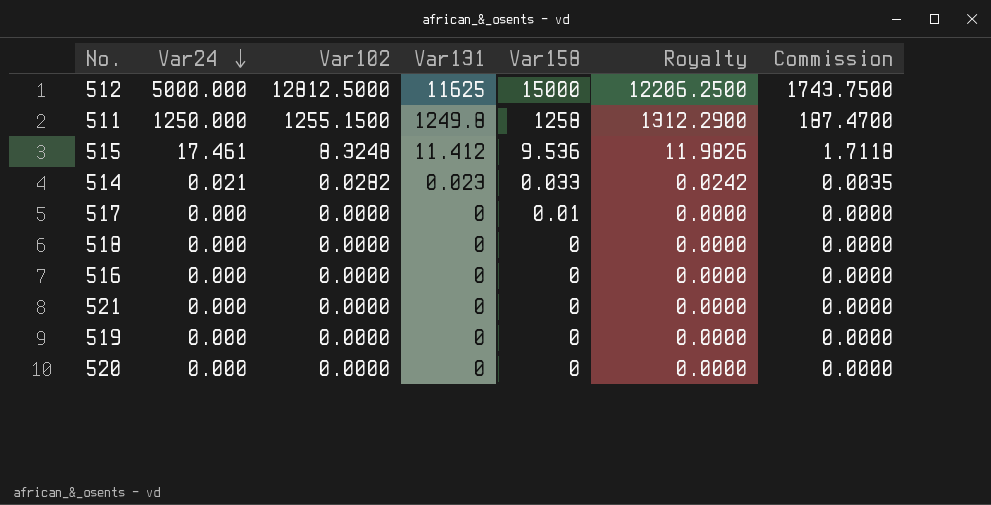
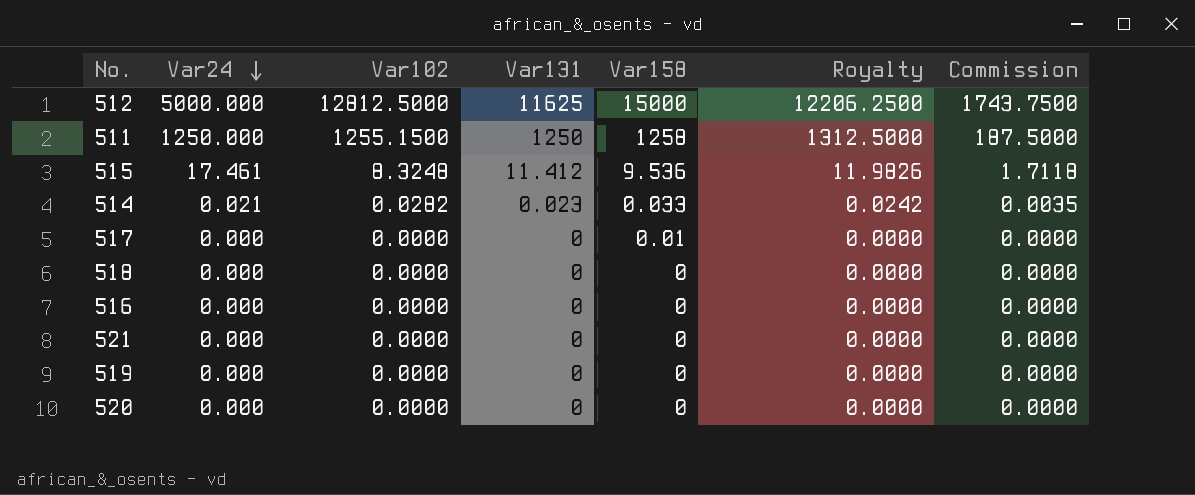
511 | Var131: 1249.8 -> 1250
511 | Royalty: 1312.2900 -> 1312.5000
511 | Commission: 187.4700 -> 187.5000

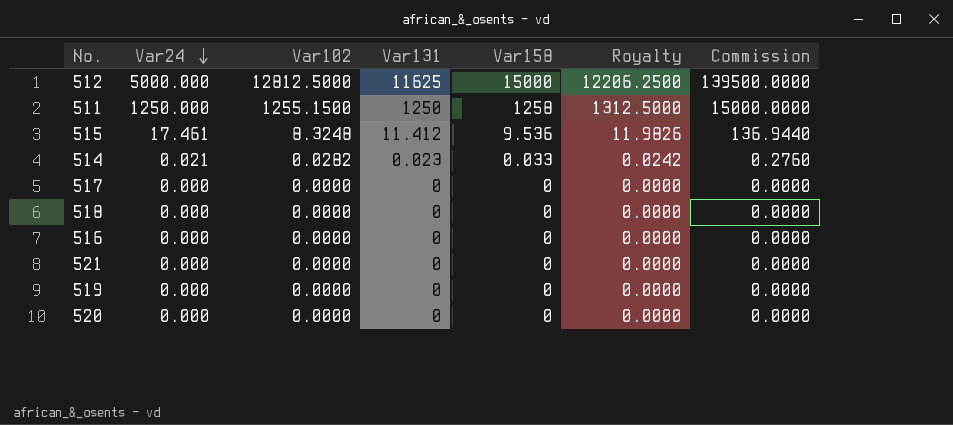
column Commission | formula: [Var131] * 0.15 -> [Var131] * 12
517 | Var158: 0.01 -> 0

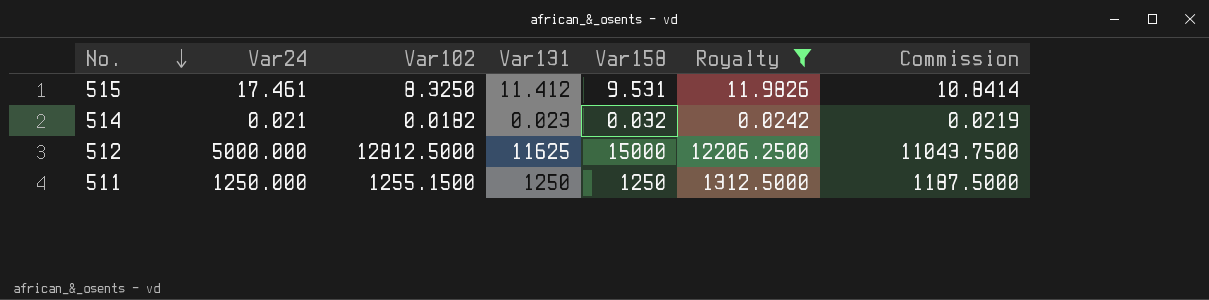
filter: none -> Royalty != 0.0000
row order: Var24 descending -> No. descending
column Commission | formula: [Var131] * 12 -> [Var131] * 0.95
515 | Var102: 8.3248 -> 8.3250
515 | Var158: 9.536 -> 9.531
514 | Var102: 0.0282 -> 0.0182
514 | Var158: 0.033 -> 0.032
511 | Var158: 1258 -> 1250

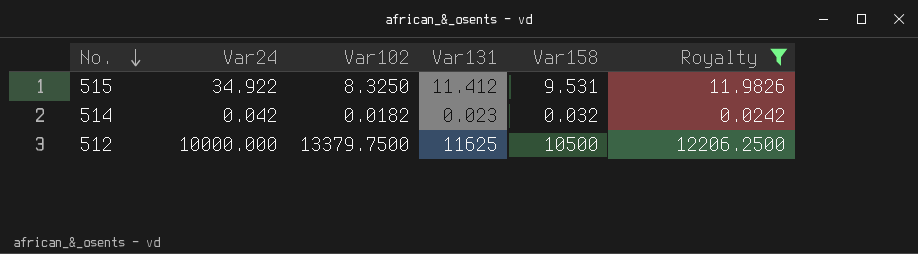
column Commission | formula: [Var131] * 0.95 -> none
row 511: 1250.000 | 1255.1500 | 1250 | 1250 | 1312.5000 | 1187.5000 -> none
515 | Var24: 17.461 -> 34.922
514 | Var24: 0.021 -> 0.042
512 | Var24: 5000.000 -> 10000.000
512 | Var102: 12812.5000 -> 13379.7500
512 | Var158: 15000 -> 10500

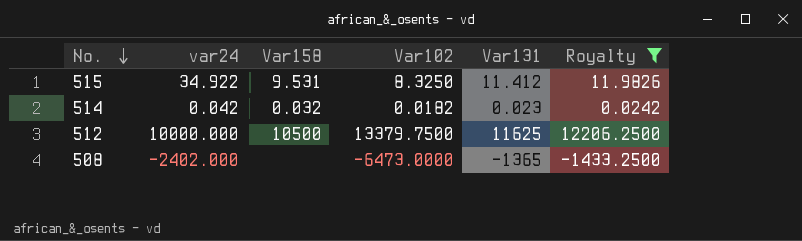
column name: Var24 -> var24
column Var158 | position: 5 -> 3
row 508: none -> -2402.000 | none | -6473.0000 | -1365 | -1433.2500

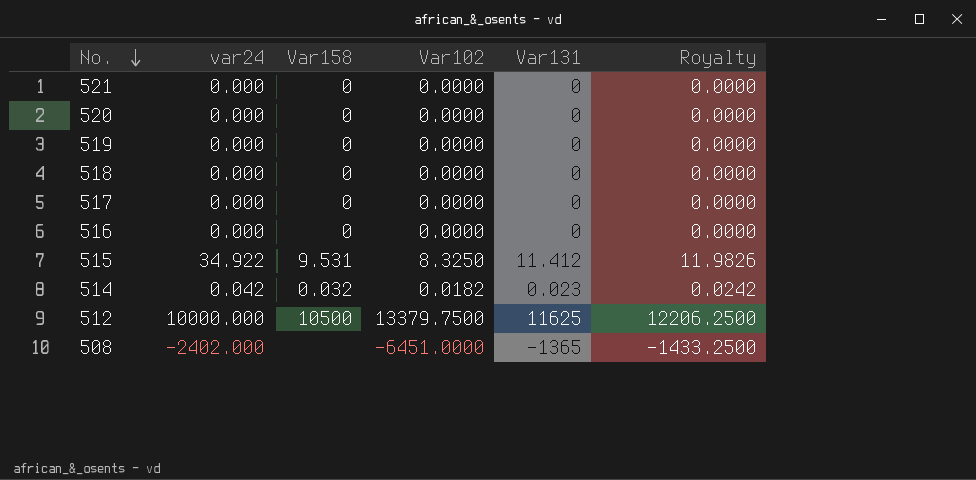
filter: Royalty != 0.0000 -> none
508 | Var102: -6473.0000 -> -6451.0000

